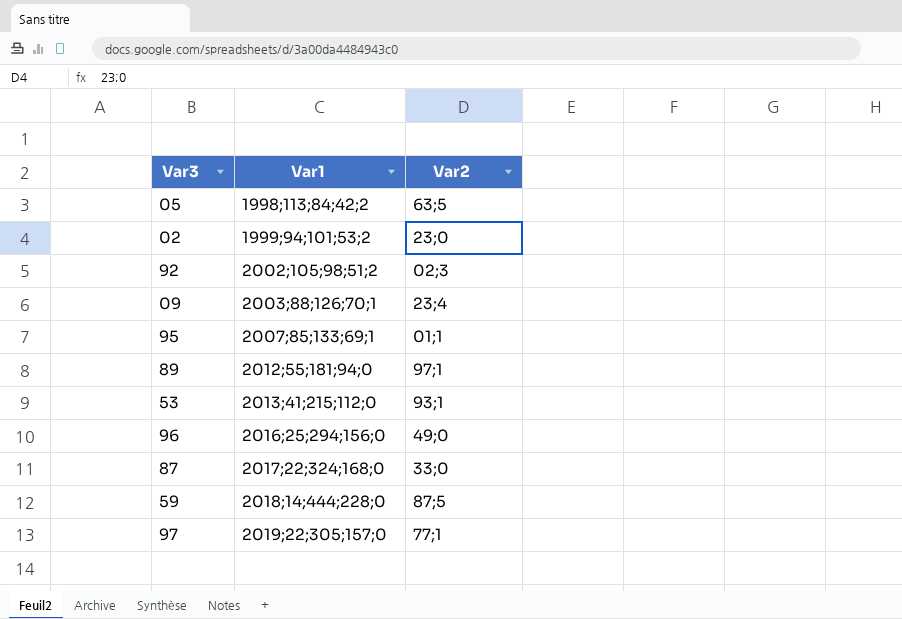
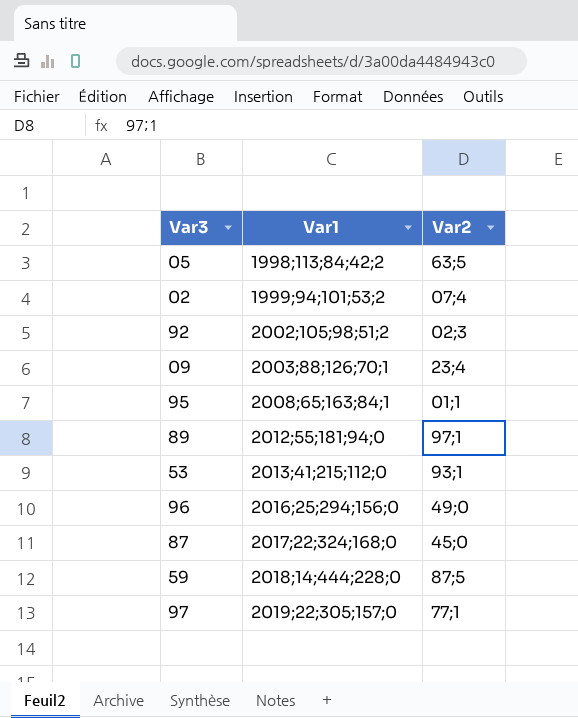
02 | Var2: 23;0 -> 07;4
95 | Var1: 2007;85;133;69;1 -> 2008;65;163;84;1
87 | Var2: 33;0 -> 45;0

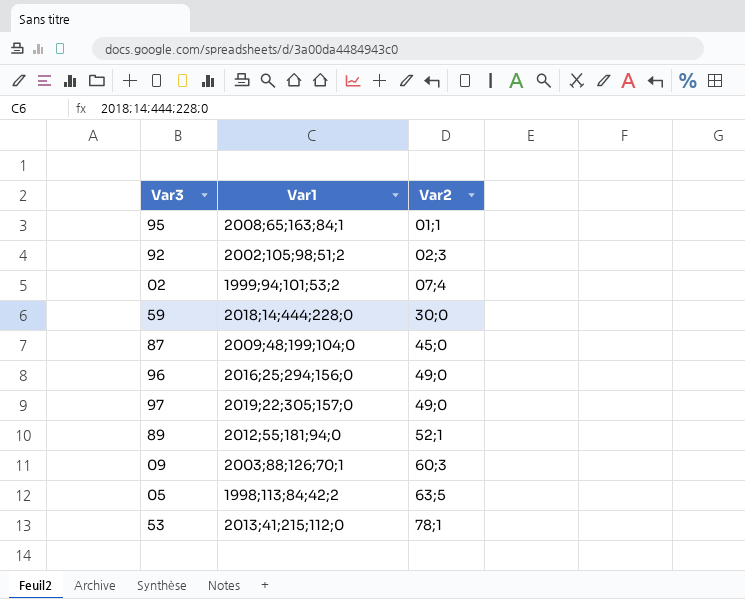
row order: Var1 ascending -> Var2 ascending
59 | Var2: 87;5 -> 30;0
87 | Var1: 2017;22;324;168;0 -> 2009;48;199;104;0
97 | Var2: 77;1 -> 49;0
89 | Var2: 97;1 -> 52;1
09 | Var2: 23;4 -> 60;3
53 | Var2: 93;1 -> 78;1

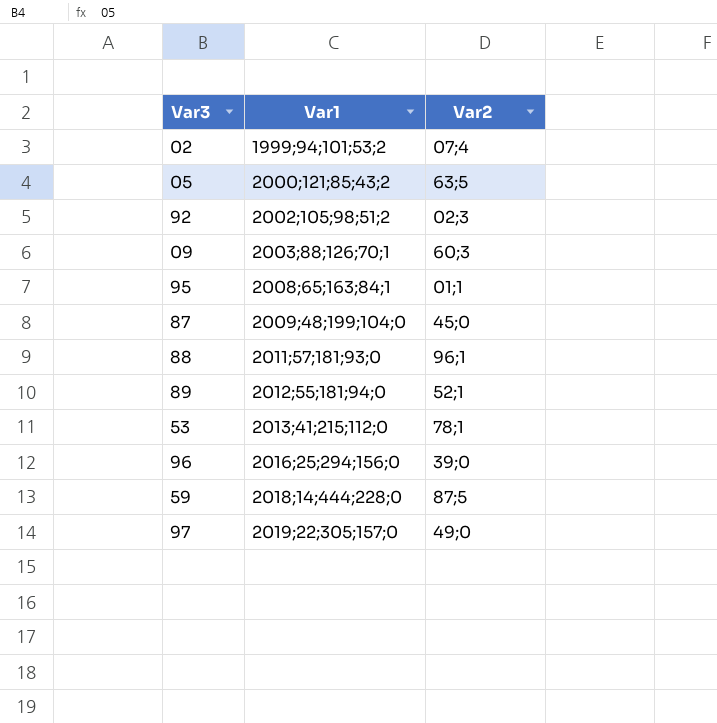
row order: Var2 ascending -> Var1 ascending
05 | Var1: 1998;113;84;42;2 -> 2000;121;85;43;2
row 88: none -> 2011;57;181;93;0 | 96;1
96 | Var2: 49;0 -> 39;0
59 | Var2: 30;0 -> 87;5

